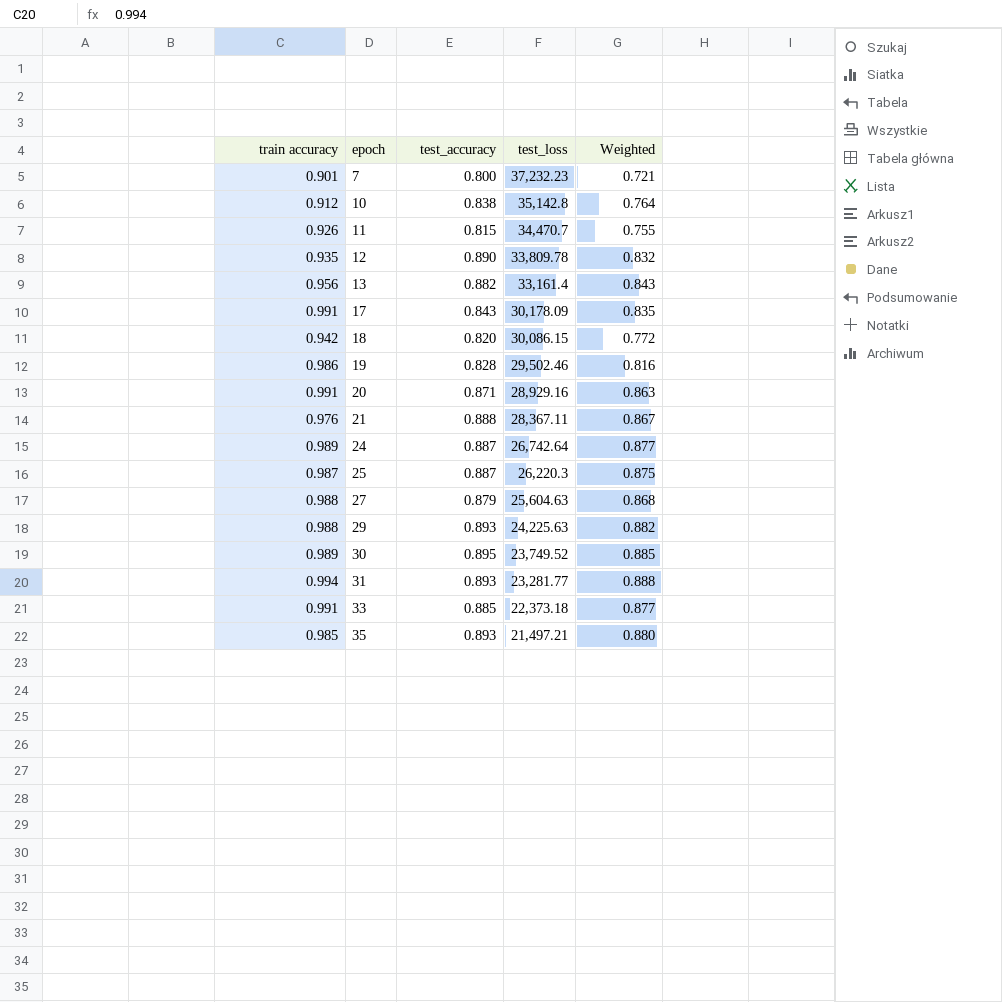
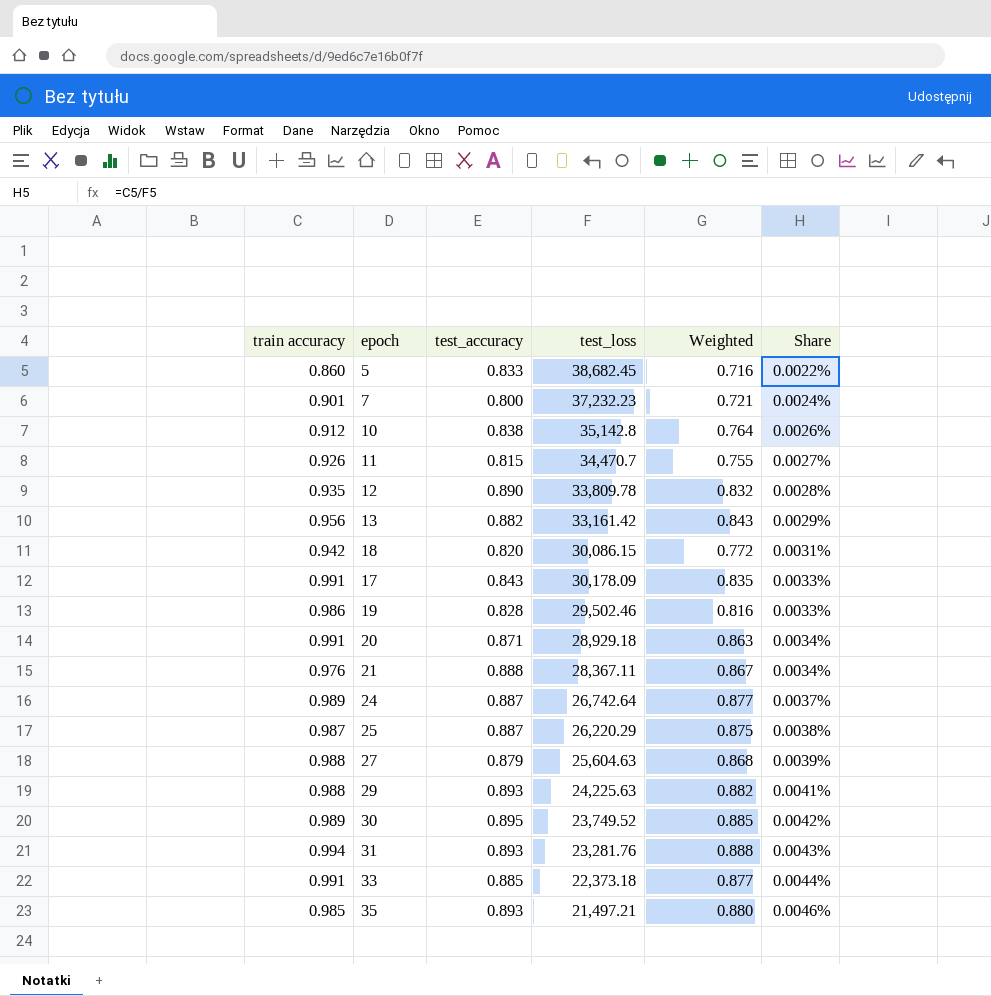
row order: epoch ascending -> Share ascending
column Share | formula: none -> [train accuracy] / [test_loss]
row 5: none -> 0.860 | 0.833 | 38,682.45 | 0.716 | 0.0022%
13 | test_loss: 33,161.4 -> 33,161.42
20 | test_loss: 28,929.16 -> 28,929.18
25 | test_loss: 26,220.3 -> 26,220.29
31 | test_loss: 23,281.77 -> 23,281.76

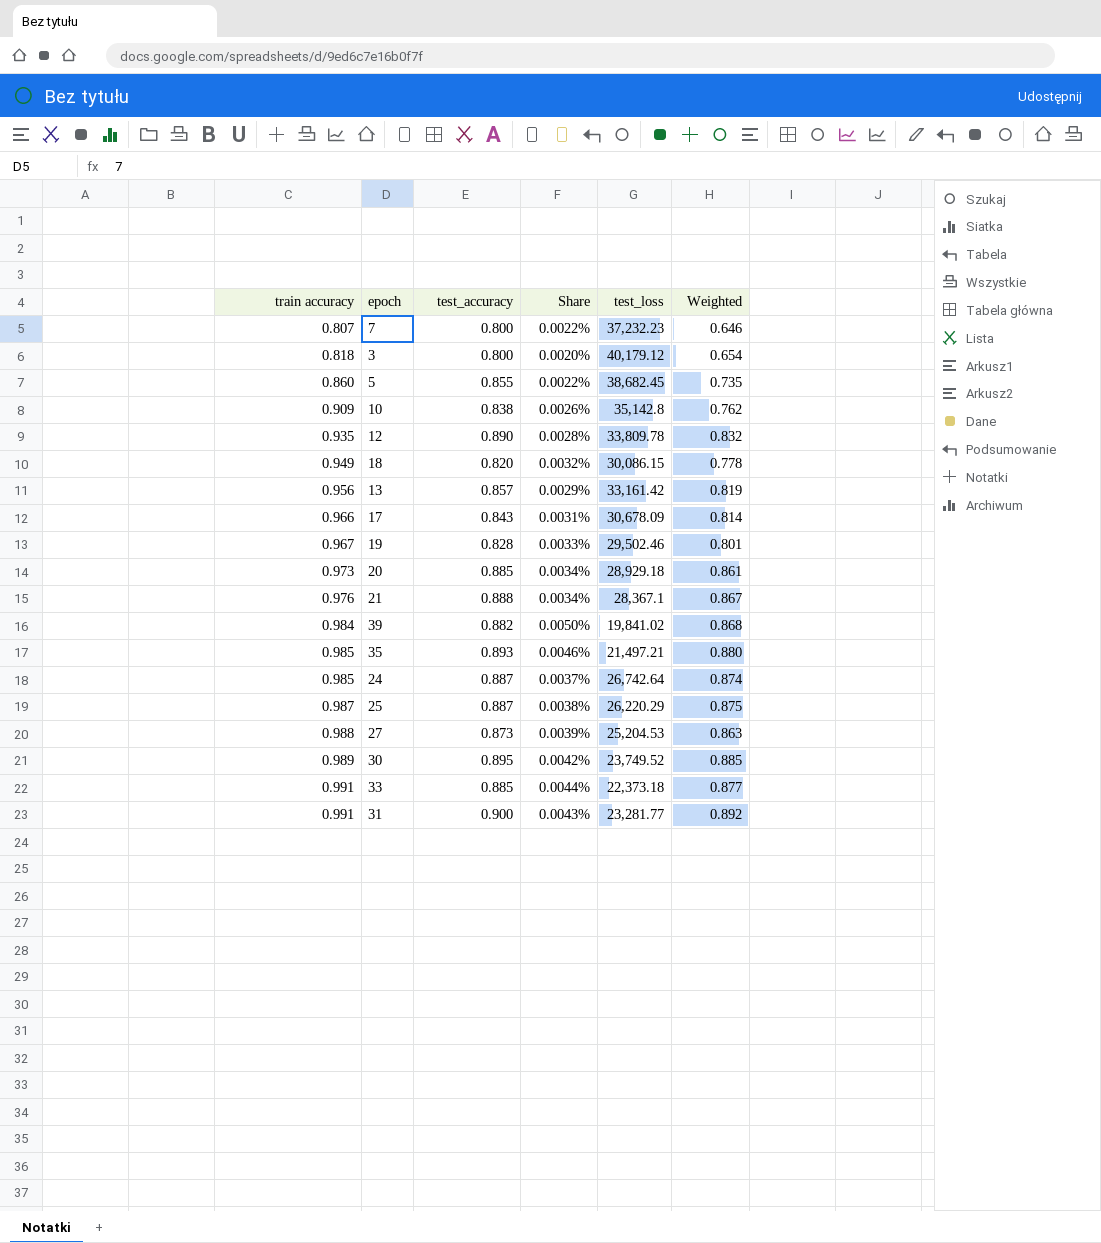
row order: Share ascending -> train accuracy ascending
column Share | position: 6 -> 4
row 11: 0.926 | 0.815 | 34,470.7 | 0.755 | 0.0027% -> none
row 29: 0.988 | 0.893 | 24,225.63 | 0.882 | 0.0041% -> none
7 | train accuracy: 0.901 -> 0.807
7 | Share: 0.0024% -> 0.0022%
7 | Weighted: 0.721 -> 0.646
row 3: none -> 0.818 | 0.800 | 0.0020% | 40,179.12 | 0.654
5 | test_accuracy: 0.833 -> 0.855
5 | Weighted: 0.716 -> 0.735
10 | train accuracy: 0.912 -> 0.909
10 | Weighted: 0.764 -> 0.762
18 | train accuracy: 0.942 -> 0.949
18 | Share: 0.0031% -> 0.0032%
18 | Weighted: 0.772 -> 0.778
13 | test_accuracy: 0.882 -> 0.857
13 | Weighted: 0.843 -> 0.819
17 | train accuracy: 0.991 -> 0.966
17 | Share: 0.0033% -> 0.0031%
17 | test_loss: 30,178.09 -> 30,678.09
17 | Weighted: 0.835 -> 0.814
19 | train accuracy: 0.986 -> 0.967
19 | Weighted: 0.816 -> 0.801
20 | train accuracy: 0.991 -> 0.973
20 | test_accuracy: 0.871 -> 0.885
20 | Weighted: 0.863 -> 0.861
21 | test_loss: 28,367.11 -> 28,367.1
row 39: none -> 0.984 | 0.882 | 0.0050% | 19,841.02 | 0.868
24 | train accuracy: 0.989 -> 0.985
24 | Weighted: 0.877 -> 0.874
27 | test_accuracy: 0.879 -> 0.873
27 | test_loss: 25,604.63 -> 25,204.53
27 | Weighted: 0.868 -> 0.863
31 | train accuracy: 0.994 -> 0.991
31 | test_accuracy: 0.893 -> 0.900
31 | test_loss: 23,281.76 -> 23,281.77
31 | Weighted: 0.888 -> 0.892

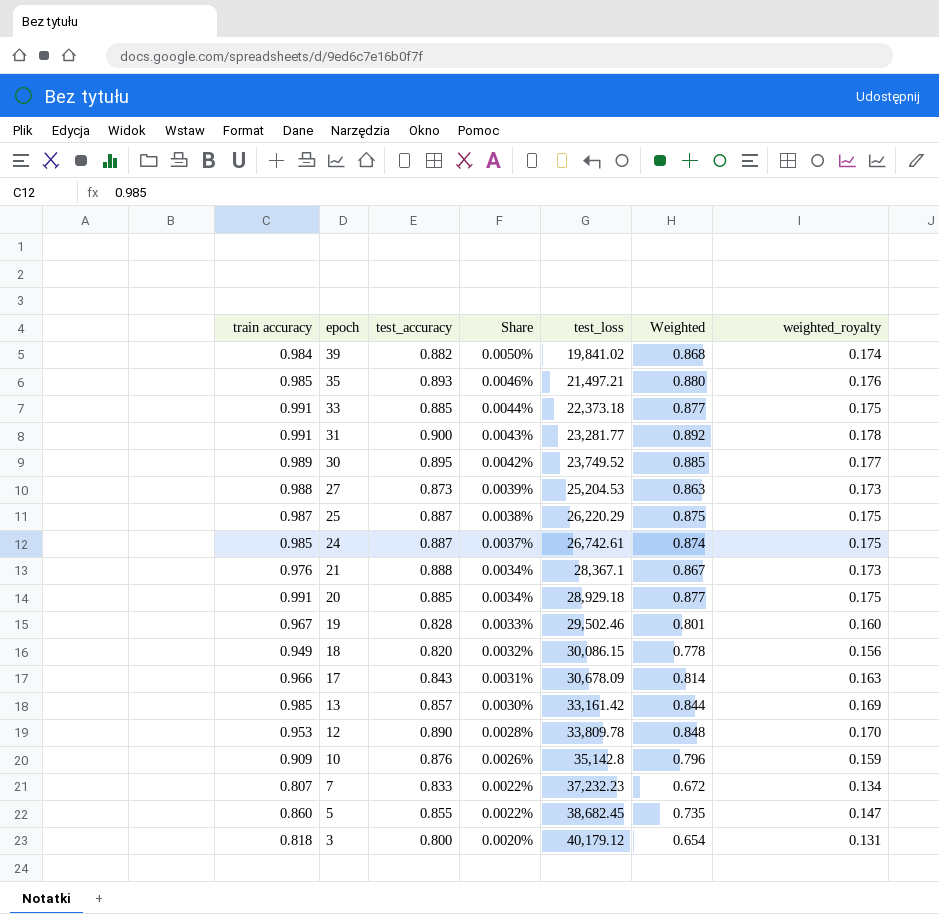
row order: train accuracy ascending -> epoch descending
column weighted_royalty | formula: none -> [Weighted] * 0.2
24 | test_loss: 26,742.64 -> 26,742.61
20 | train accuracy: 0.973 -> 0.991
20 | Weighted: 0.861 -> 0.877
13 | train accuracy: 0.956 -> 0.985
13 | Share: 0.0029% -> 0.0030%
13 | Weighted: 0.819 -> 0.844
12 | train accuracy: 0.935 -> 0.953
12 | Weighted: 0.832 -> 0.848
10 | test_accuracy: 0.838 -> 0.876
10 | Weighted: 0.762 -> 0.796
7 | test_accuracy: 0.800 -> 0.833
7 | Weighted: 0.646 -> 0.672

